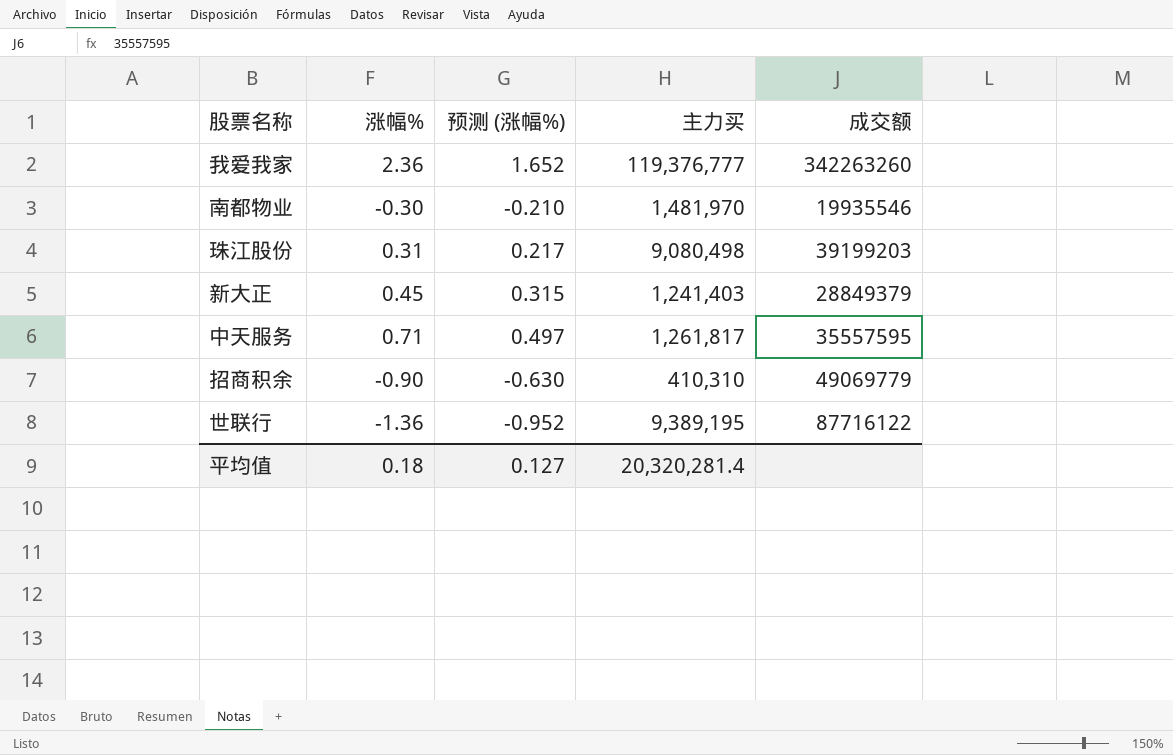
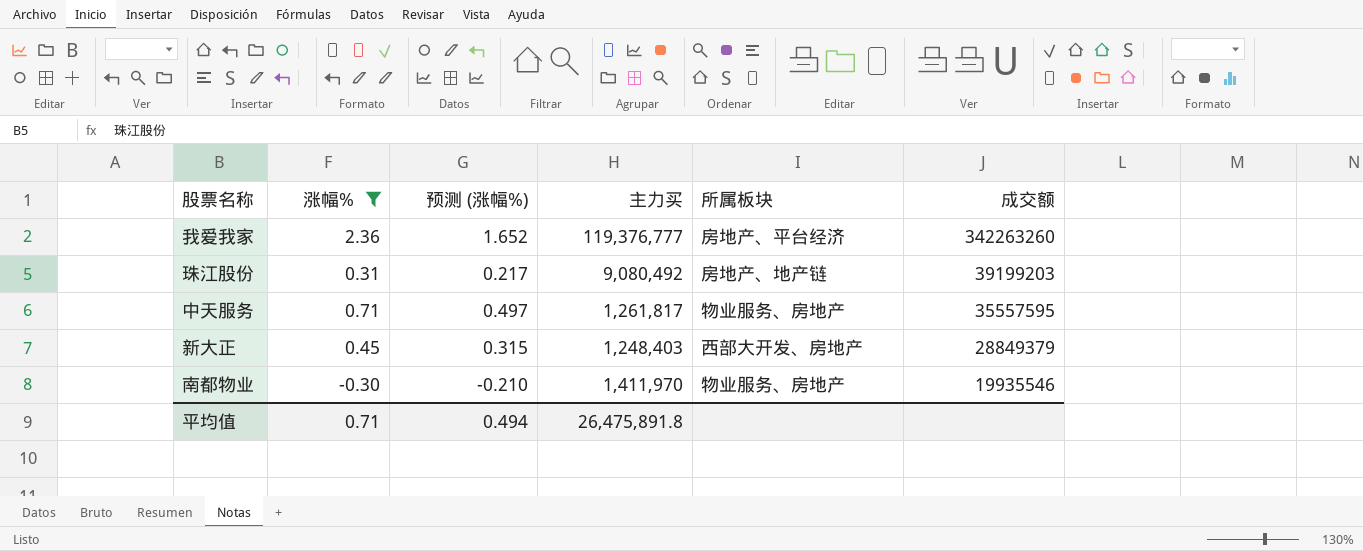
filter: none -> 涨幅% >= -0.30
row order: none -> 成交额 descending
column 所属板块 | position: none -> 5
珠江股份 | 主力买: 9,080,498 -> 9,080,492
新大正 | 主力买: 1,241,403 -> 1,248,403
南都物业 | 主力买: 1,481,970 -> 1,411,970
平均值 | 涨幅%: 0.18 -> 0.71
平均值 | 预测 (涨幅%): 0.127 -> 0.494
平均值 | 主力买: 20,320,281.4 -> 26,475,891.8

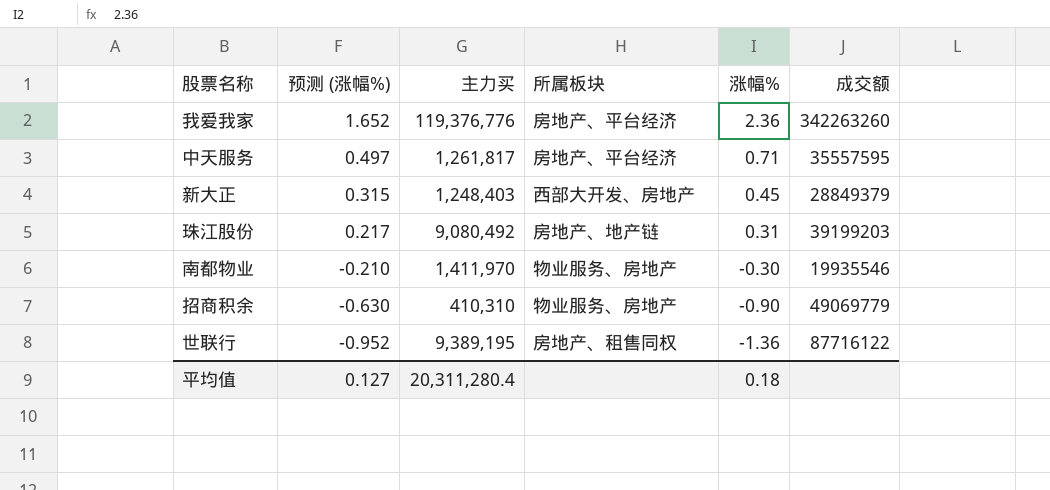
filter: 涨幅% >= -0.30 -> none
row order: 成交额 descending -> 预测 (涨幅%) descending
column 涨幅% | position: 2 -> 5
我爱我家 | 主力买: 119,376,777 -> 119,376,776
中天服务 | 所属板块: 物业服务、房地产 -> 房地产、平台经济
平均值 | 预测 (涨幅%): 0.494 -> 0.127
平均值 | 主力买: 26,475,891.8 -> 20,311,280.4
平均值 | 涨幅%: 0.71 -> 0.18

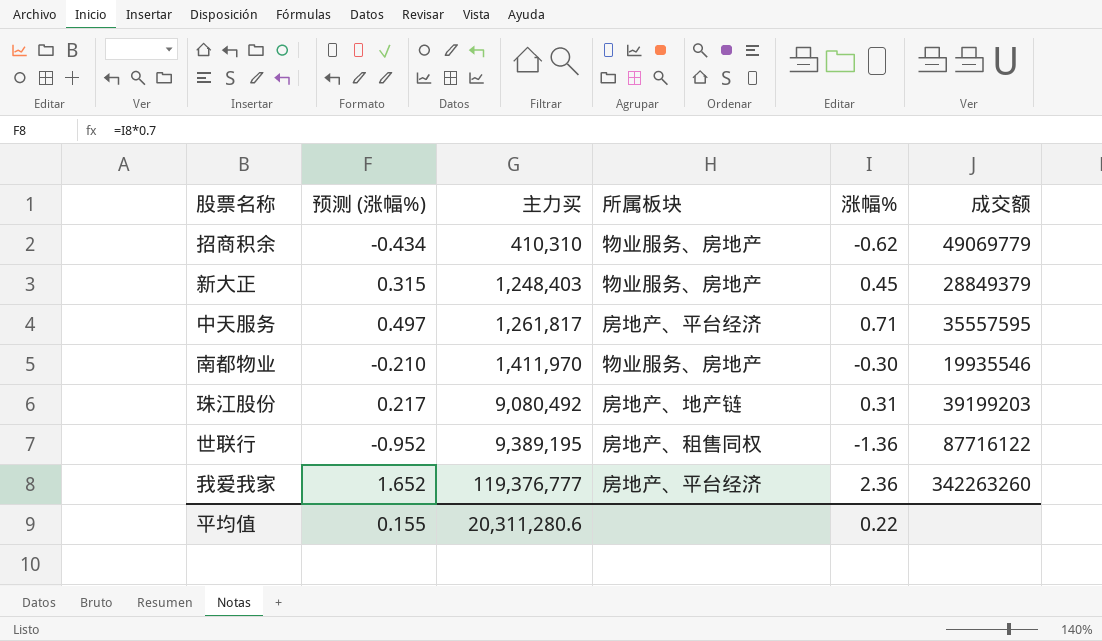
row order: 预测 (涨幅%) descending -> 主力买 ascending
招商积余 | 预测 (涨幅%): -0.630 -> -0.434
招商积余 | 涨幅%: -0.90 -> -0.62
新大正 | 所属板块: 西部大开发、房地产 -> 物业服务、房地产
我爱我家 | 主力买: 119,376,776 -> 119,376,777
平均值 | 预测 (涨幅%): 0.127 -> 0.155
平均值 | 主力买: 20,311,280.4 -> 20,311,280.6
平均值 | 涨幅%: 0.18 -> 0.22

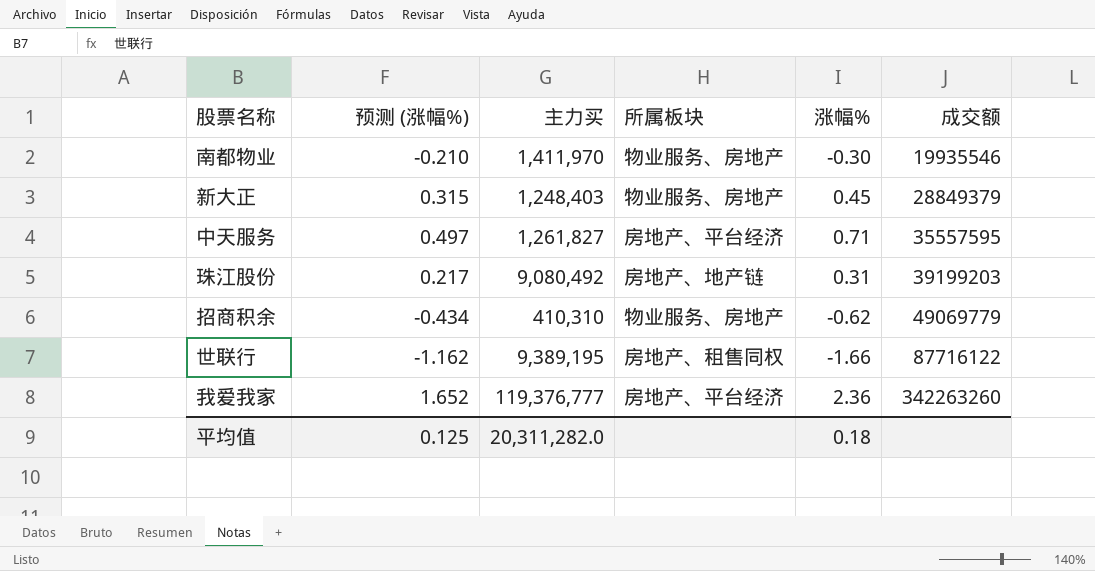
row order: 主力买 ascending -> 成交额 ascending
中天服务 | 主力买: 1,261,817 -> 1,261,827
世联行 | 预测 (涨幅%): -0.952 -> -1.162
世联行 | 涨幅%: -1.36 -> -1.66
平均值 | 预测 (涨幅%): 0.155 -> 0.125
平均值 | 主力买: 20,311,280.6 -> 20,311,282.0
平均值 | 涨幅%: 0.22 -> 0.18

